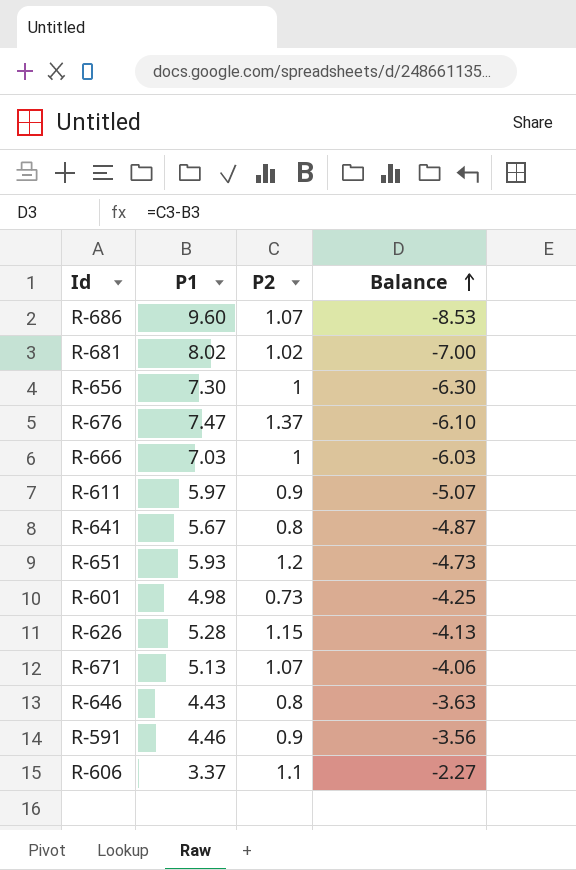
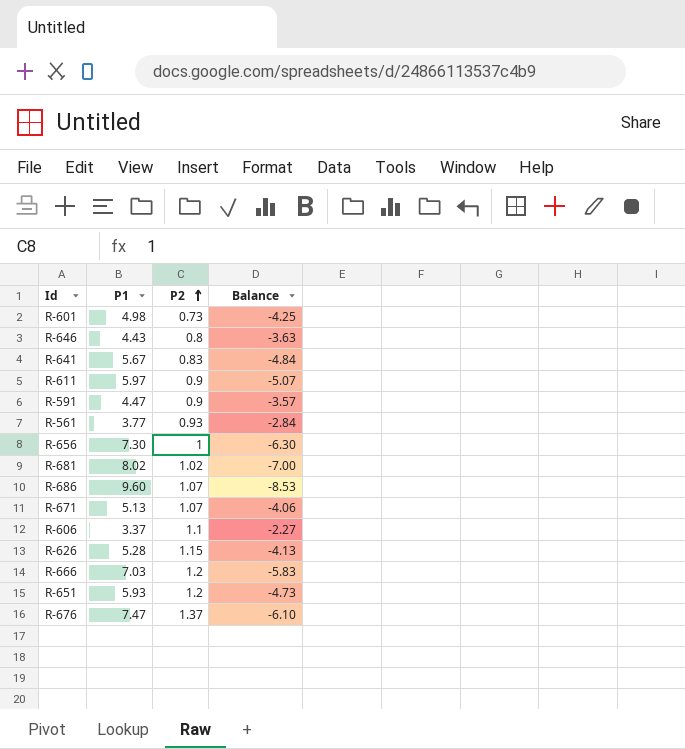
row order: Balance ascending -> P2 ascending
R-641 | P2: 0.8 -> 0.83
R-641 | Balance: -4.87 -> -4.84
R-591 | P1: 4.46 -> 4.47
R-591 | Balance: -3.56 -> -3.57
row R-561: none -> 3.77 | 0.93 | -2.84
R-666 | P2: 1 -> 1.2
R-666 | Balance: -6.03 -> -5.83

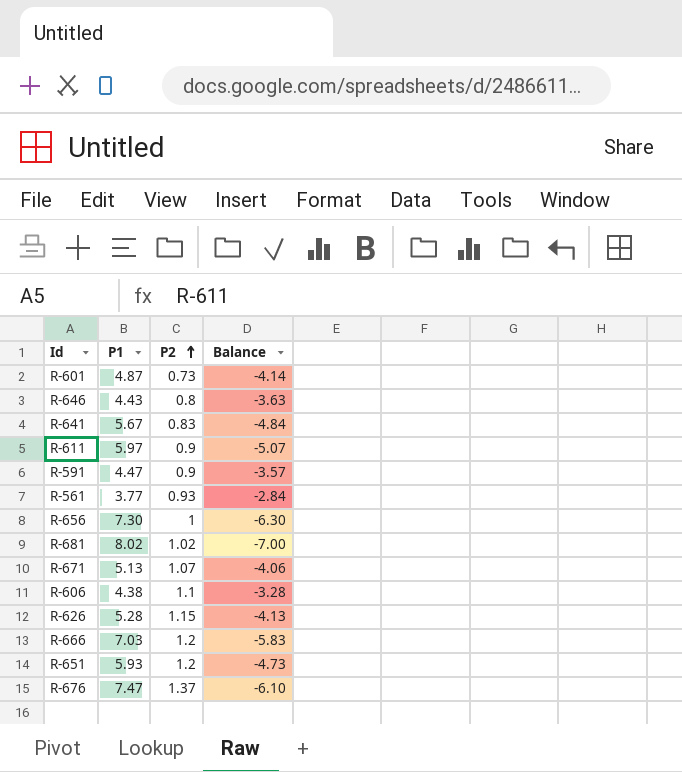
row R-686: 9.60 | 1.07 | -8.53 -> none
R-601 | P1: 4.98 -> 4.87
R-601 | Balance: -4.25 -> -4.14
R-606 | P1: 3.37 -> 4.38
R-606 | Balance: -2.27 -> -3.28

